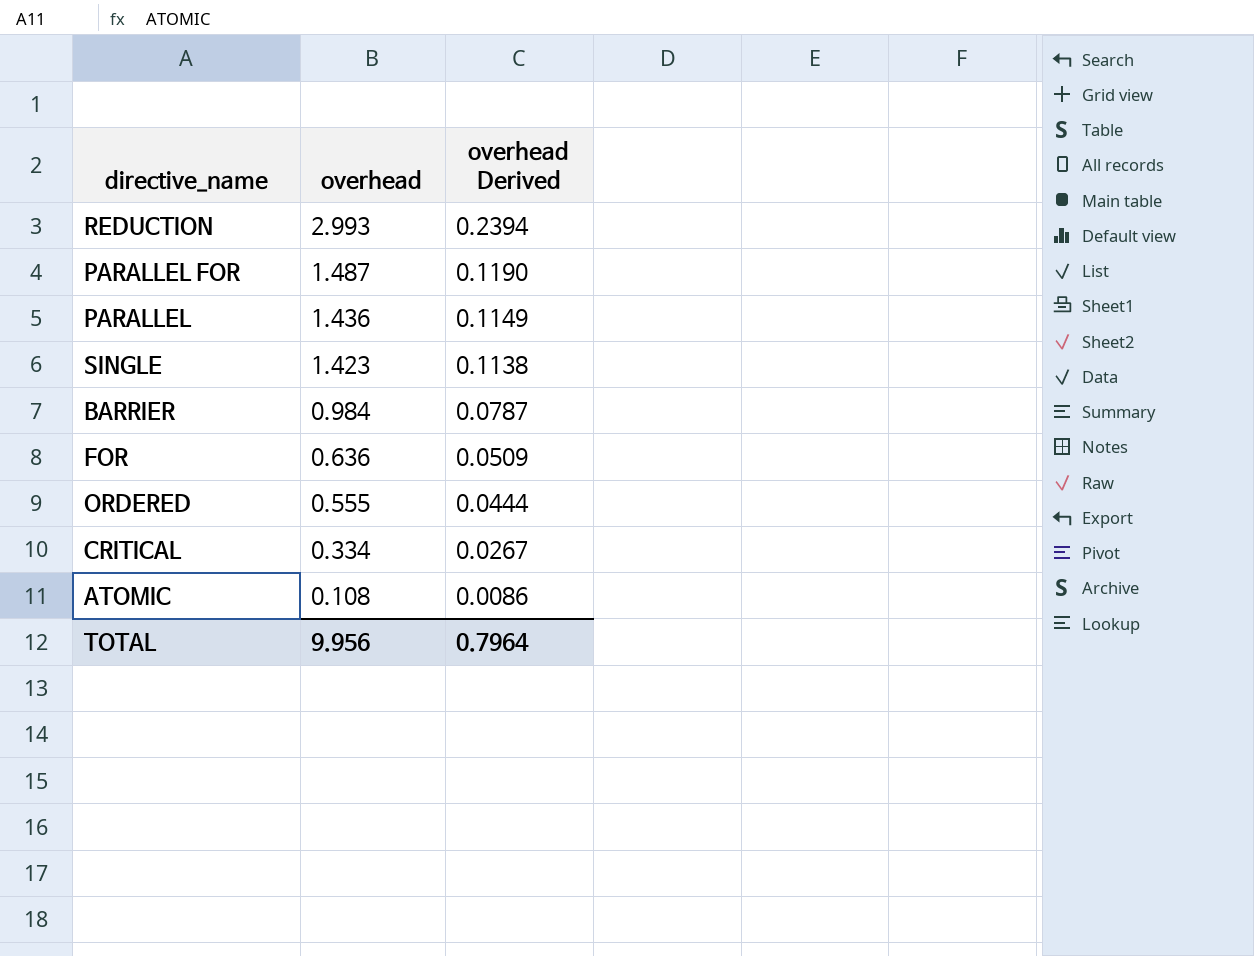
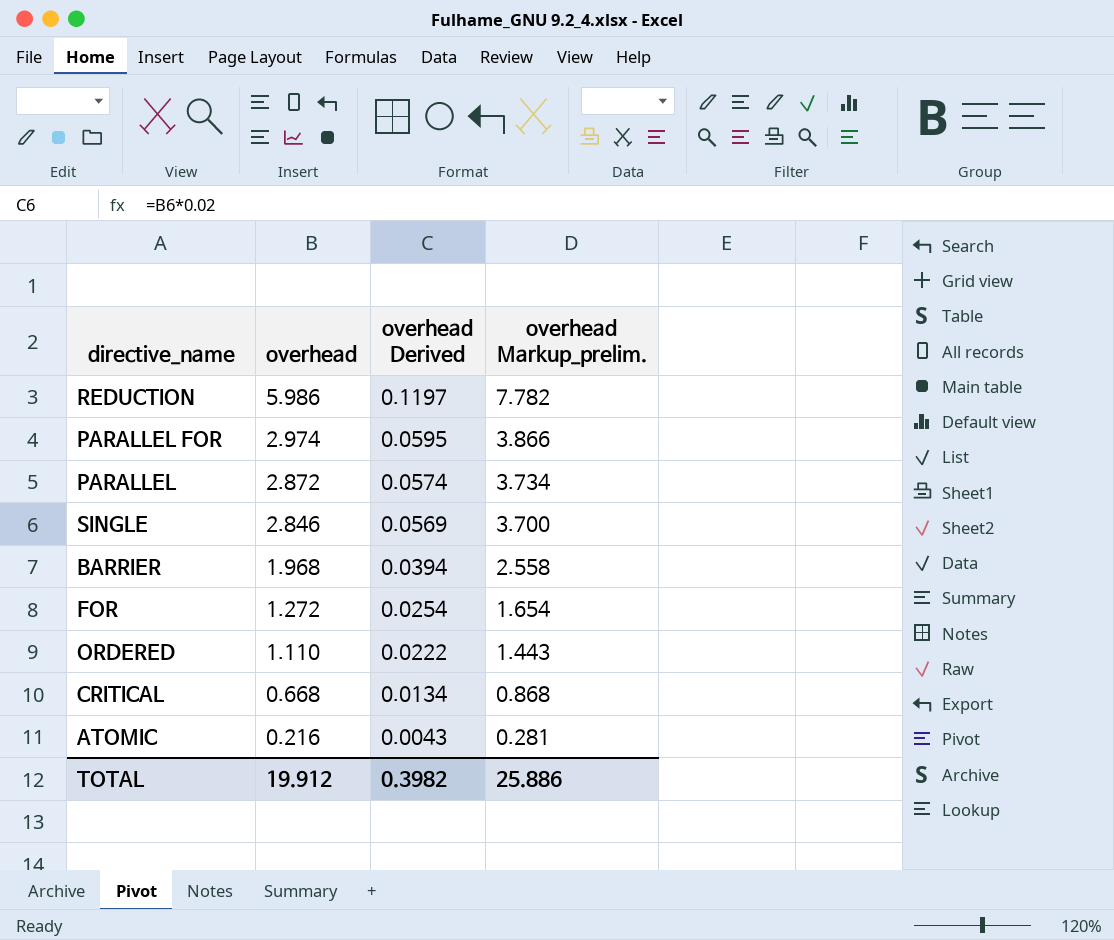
column overhead Derived | formula: [overhead] * 0.08 -> [overhead] * 0.02
column overhead Markup_prelim. | formula: none -> [overhead] * 1.3
REDUCTION | overhead: 2.993 -> 5.986
PARALLEL FOR | overhead: 1.487 -> 2.974
PARALLEL | overhead: 1.436 -> 2.872
SINGLE | overhead: 1.423 -> 2.846
BARRIER | overhead: 0.984 -> 1.968
FOR | overhead: 0.636 -> 1.272
ORDERED | overhead: 0.555 -> 1.110
CRITICAL | overhead: 0.334 -> 0.668
ATOMIC | overhead: 0.108 -> 0.216
TOTAL | overhead: 9.956 -> 19.912
TOTAL | overhead Derived: 0.7964 -> 0.3982

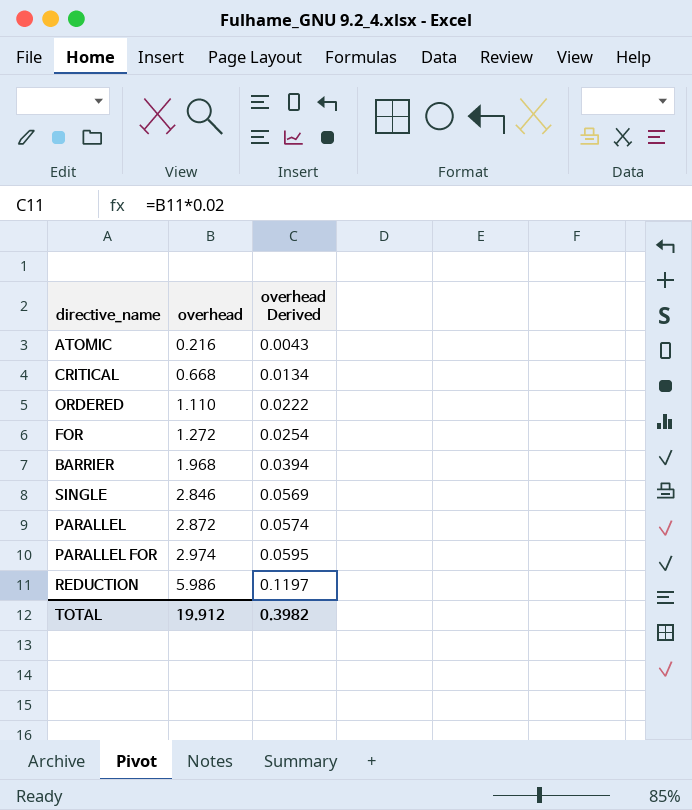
row order: overhead descending -> overhead ascending
column overhead Markup_prelim. | formula: [overhead] * 1.3 -> none

